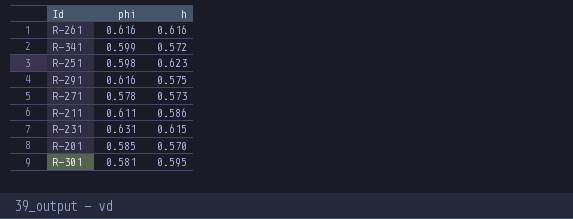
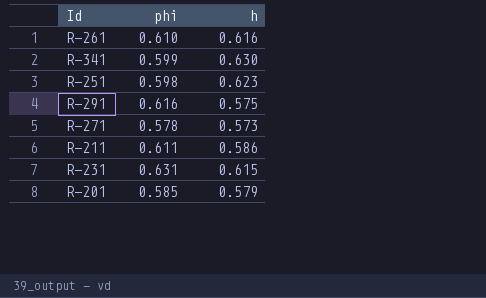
row R-301: 0.581 | 0.595 -> none
R-261 | phi: 0.616 -> 0.610
R-341 | h: 0.572 -> 0.630
R-201 | h: 0.570 -> 0.579

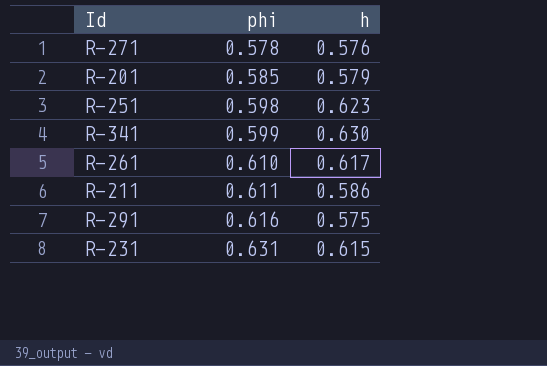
row order: none -> phi ascending
R-271 | h: 0.573 -> 0.576
R-261 | h: 0.616 -> 0.617

